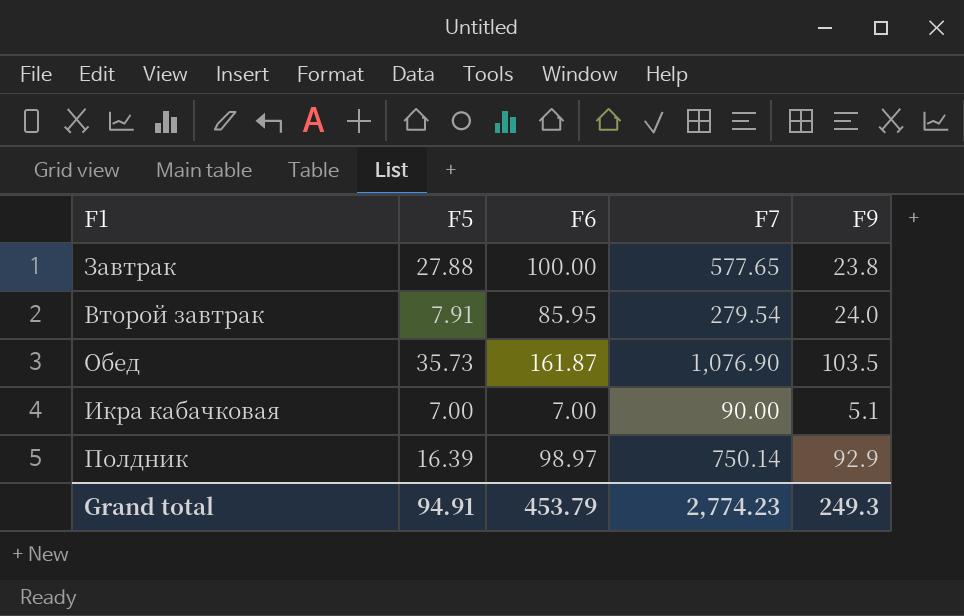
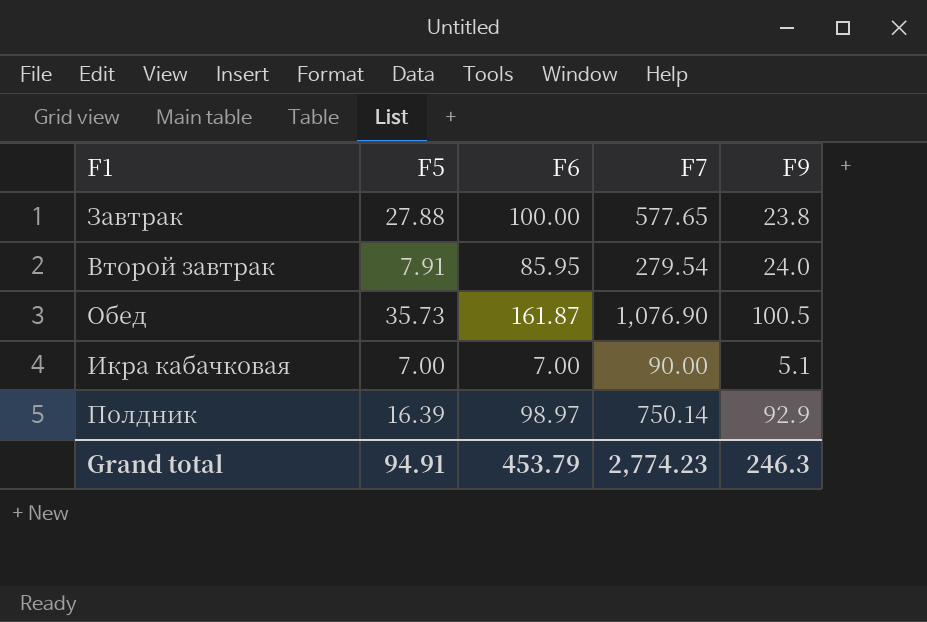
Обед | F9: 103.5 -> 100.5
Grand total | F9: 249.3 -> 246.3

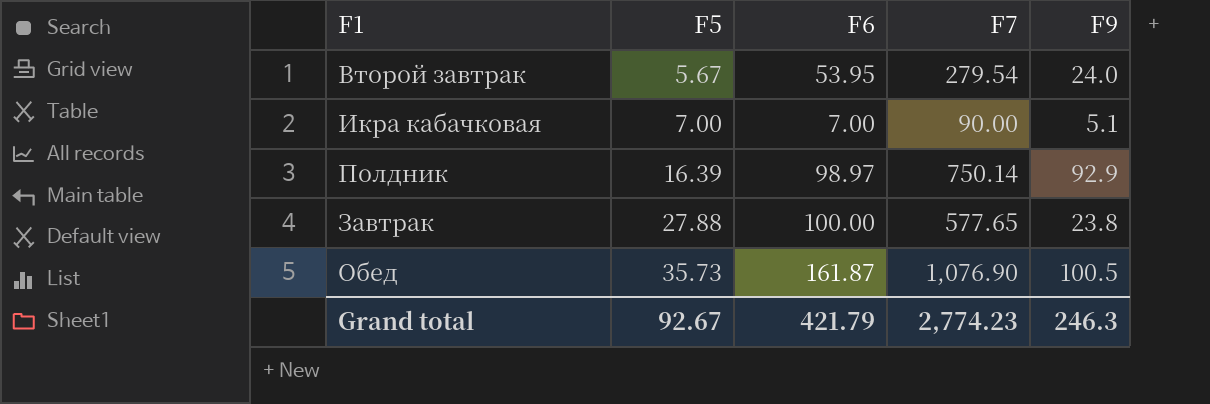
row order: none -> F5 ascending
Второй завтрак | F5: 7.91 -> 5.67
Второй завтрак | F6: 85.95 -> 53.95
Grand total | F5: 94.91 -> 92.67
Grand total | F6: 453.79 -> 421.79

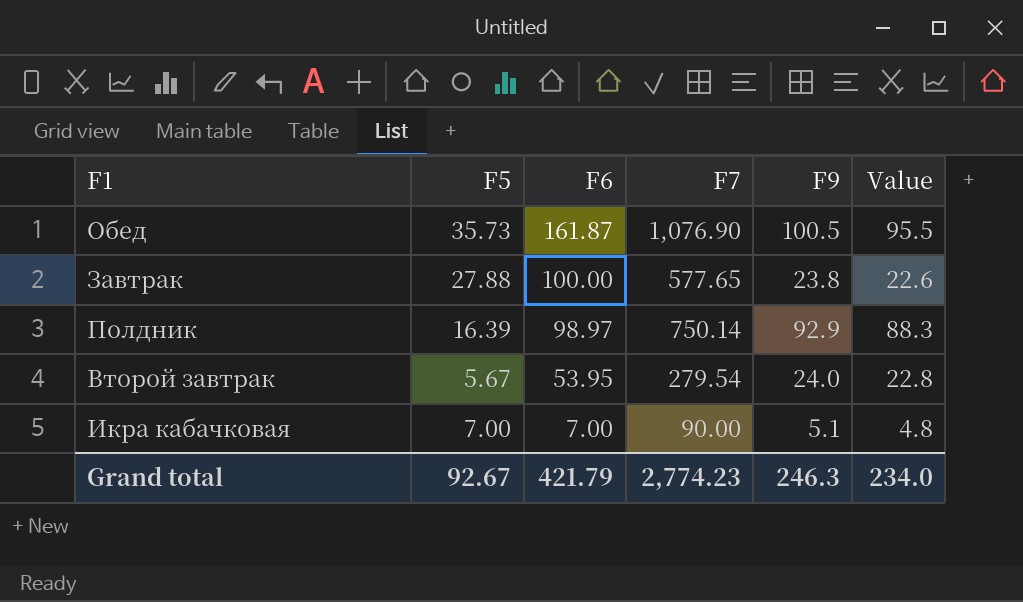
row order: F5 ascending -> F6 descending
column Value | formula: none -> [F9] * 0.95

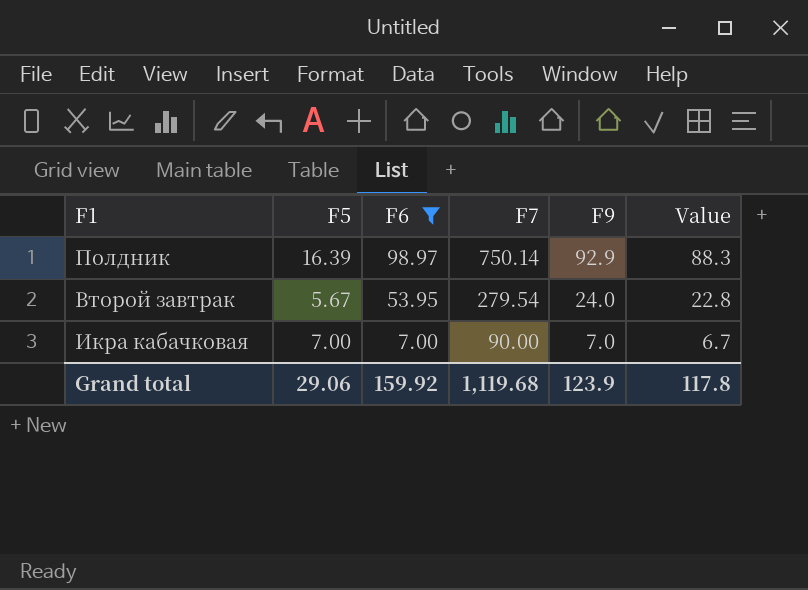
filter: none -> F6 <= 98.97
Икра кабачковая | F9: 5.1 -> 7.0
Икра кабачковая | Value: 4.8 -> 6.7
Grand total | F5: 92.67 -> 29.06
Grand total | F6: 421.79 -> 159.92
Grand total | F7: 2,774.23 -> 1,119.68
Grand total | F9: 246.3 -> 123.9
Grand total | Value: 234.0 -> 117.8

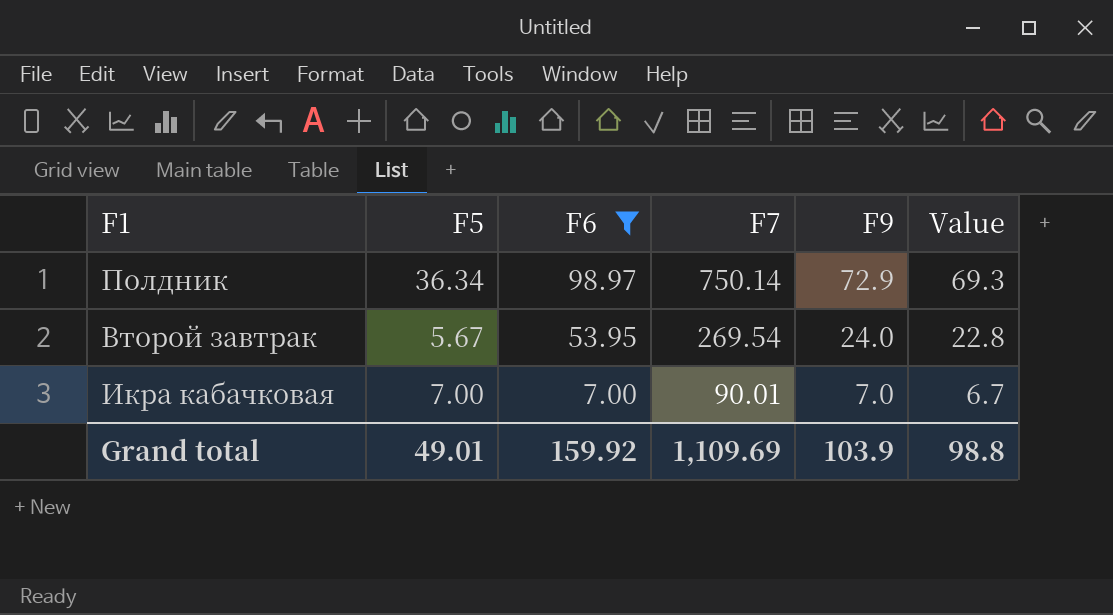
Полдник | F5: 16.39 -> 36.34
Полдник | F9: 92.9 -> 72.9
Полдник | Value: 88.3 -> 69.3
Второй завтрак | F7: 279.54 -> 269.54
Икра кабачковая | F7: 90.00 -> 90.01
Grand total | F5: 29.06 -> 49.01
Grand total | F7: 1,119.68 -> 1,109.69
Grand total | F9: 123.9 -> 103.9
Grand total | Value: 117.8 -> 98.8

